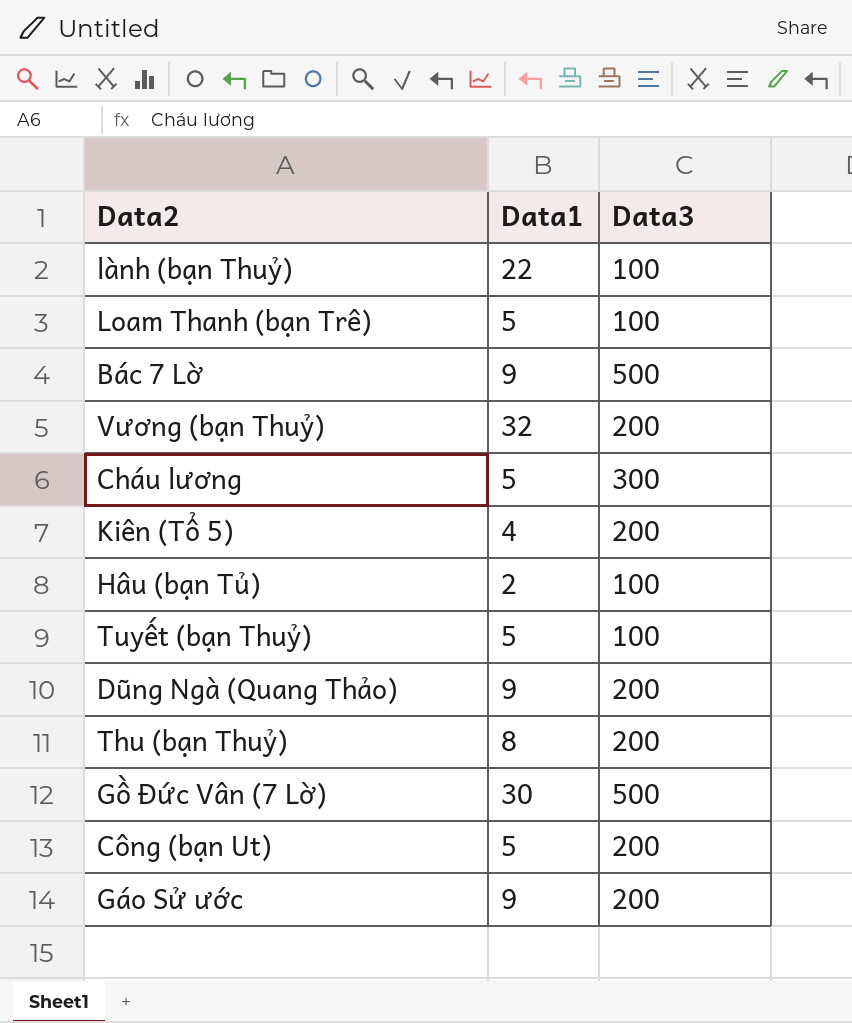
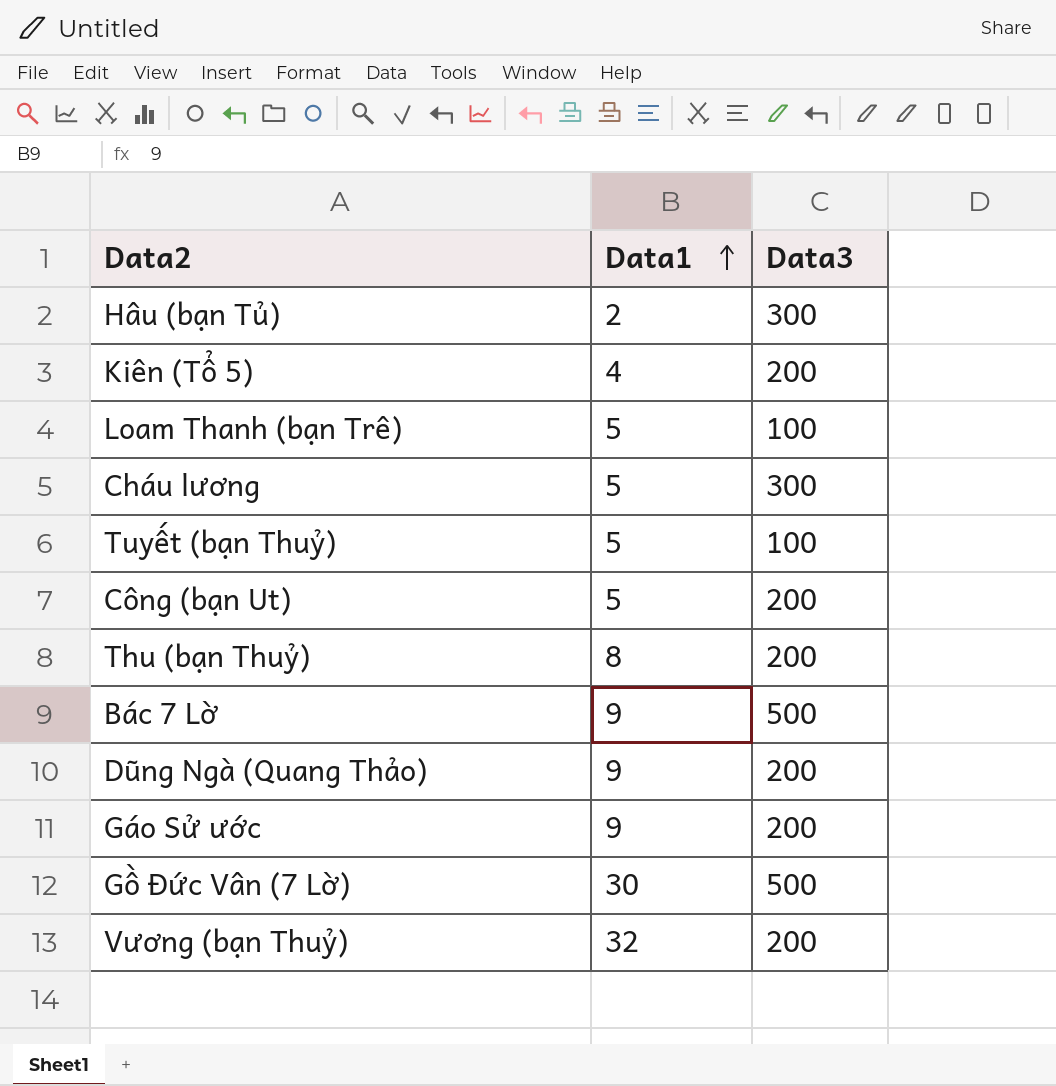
row order: none -> Data1 ascending
row lành (bạn Thuỷ): 22 | 100 -> none
Hâu (bạn Tủ) | Data3: 100 -> 300

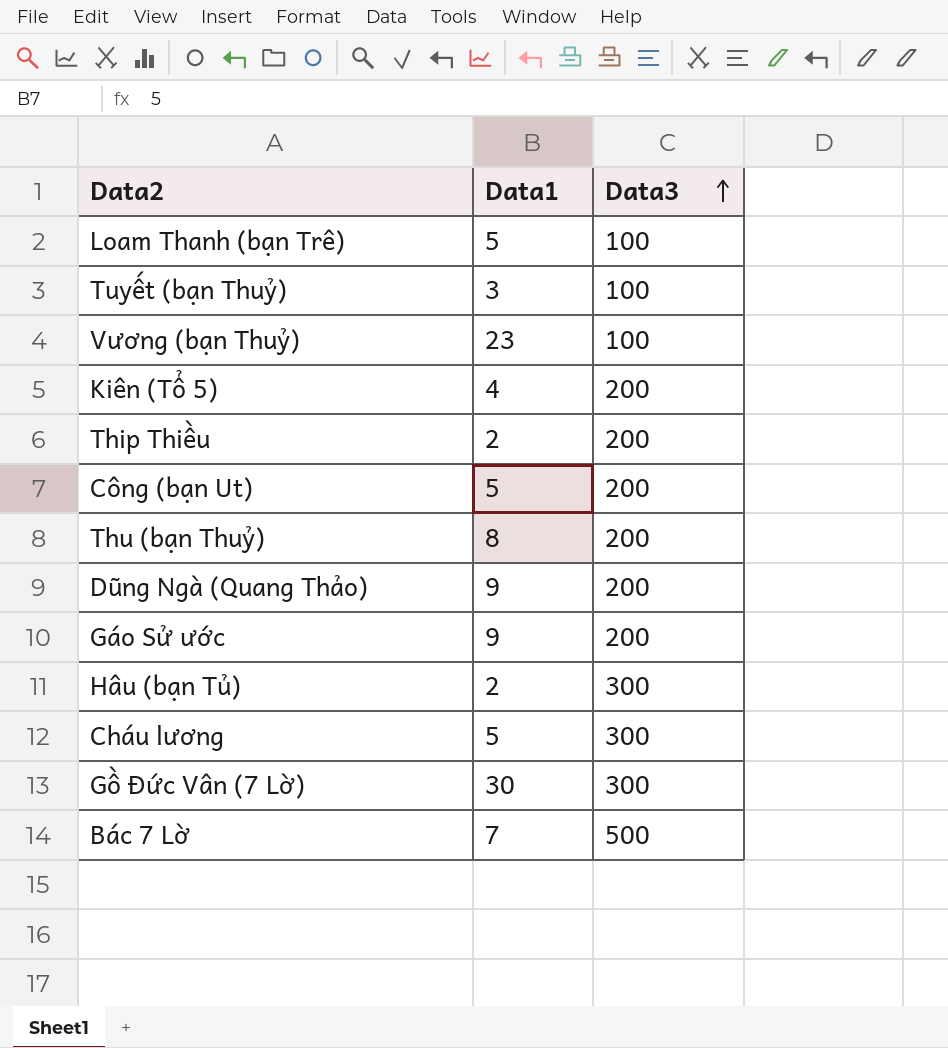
row order: Data1 ascending -> Data3 ascending
Tuyết (bạn Thuỷ) | Data1: 5 -> 3
Vương (bạn Thuỷ) | Data1: 32 -> 23
Vương (bạn Thuỷ) | Data3: 200 -> 100
row Thip Thiều: none -> 2 | 200
Gồ Đức Vân (7 Lờ) | Data3: 500 -> 300
Bác 7 Lờ | Data1: 9 -> 7

